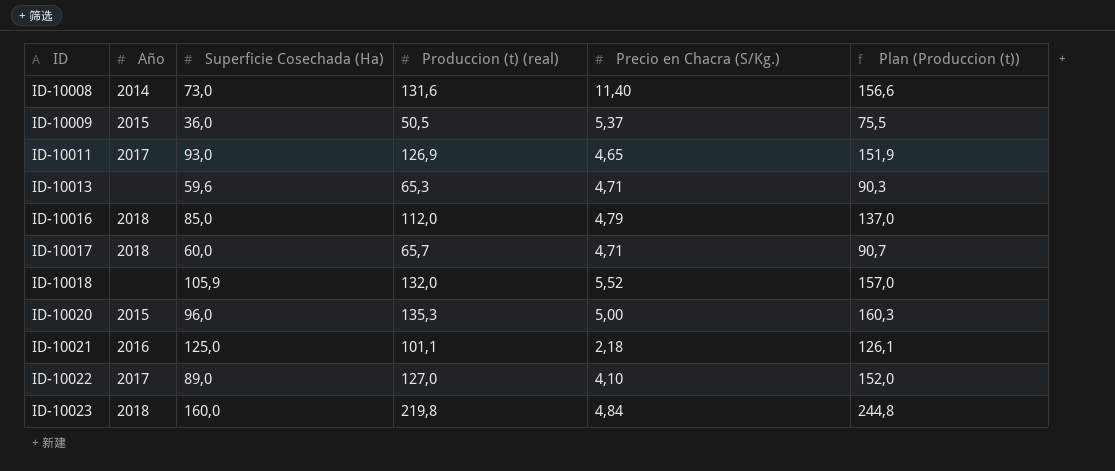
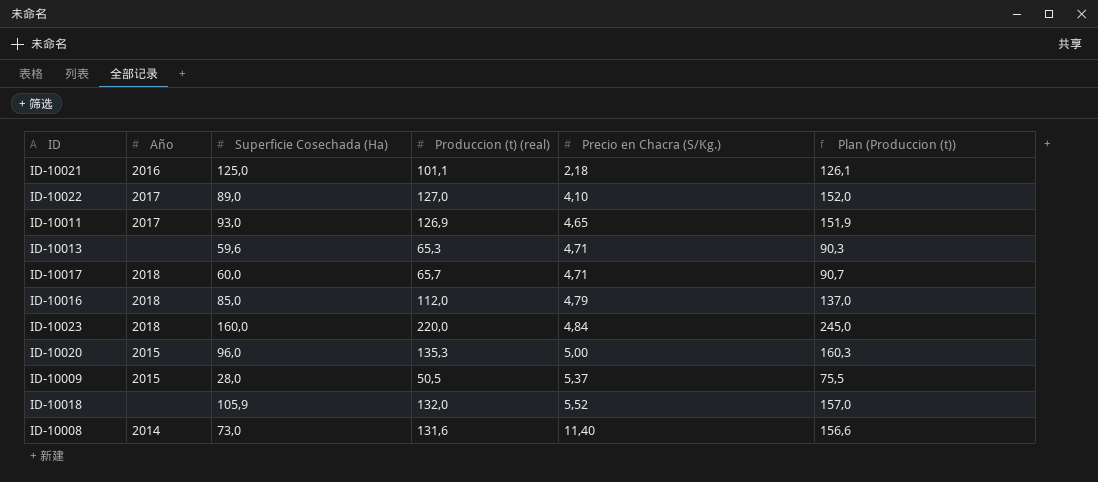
row order: ID ascending -> Precio en Chacra (S/Kg.) ascending
ID-10023 | Produccion (t) (real): 219,8 -> 220,0
ID-10023 | Plan (Produccion (t)): 244,8 -> 245,0
ID-10009 | Superficie Cosechada (Ha): 36,0 -> 28,0

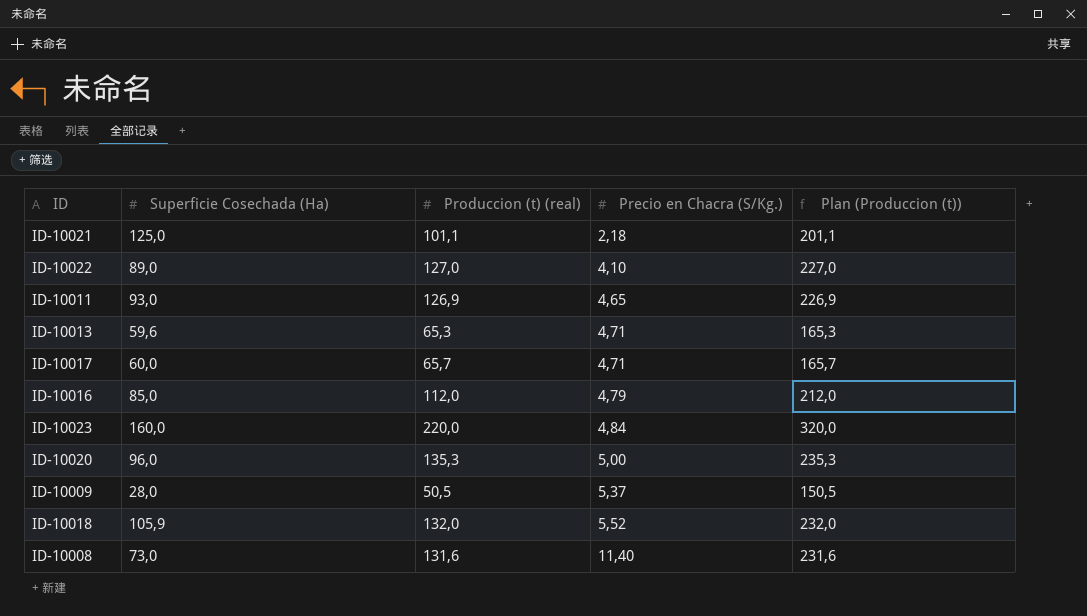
column Año | position: 2 -> none
column Plan (Produccion (t)) | formula: [Produccion (t) (real)] + 25 -> [Produccion (t) (real)] + 100

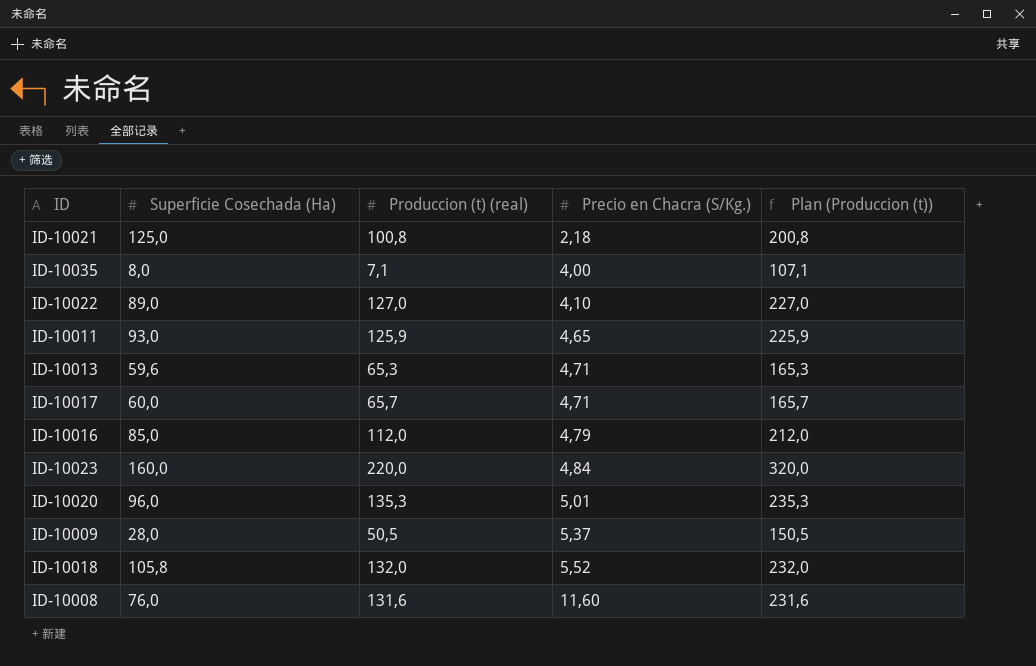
ID-10021 | Produccion (t) (real): 101,1 -> 100,8
ID-10021 | Plan (Produccion (t)): 201,1 -> 200,8
row ID-10035: none -> 8,0 | 7,1 | 4,00 | 107,1
ID-10011 | Produccion (t) (real): 126,9 -> 125,9
ID-10011 | Plan (Produccion (t)): 226,9 -> 225,9
ID-10020 | Precio en Chacra (S/Kg.): 5,00 -> 5,01
ID-10018 | Superficie Cosechada (Ha): 105,9 -> 105,8
ID-10008 | Superficie Cosechada (Ha): 73,0 -> 76,0
ID-10008 | Precio en Chacra (S/Kg.): 11,40 -> 11,60

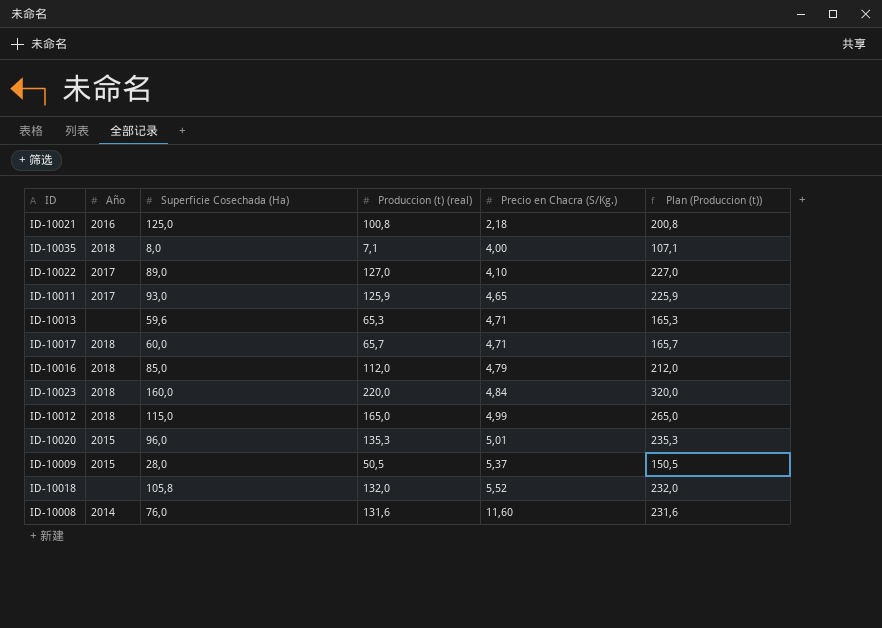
column Año | position: none -> 2
row ID-10012: none -> 2018 | 115,0 | 165,0 | 4,99 | 265,0

